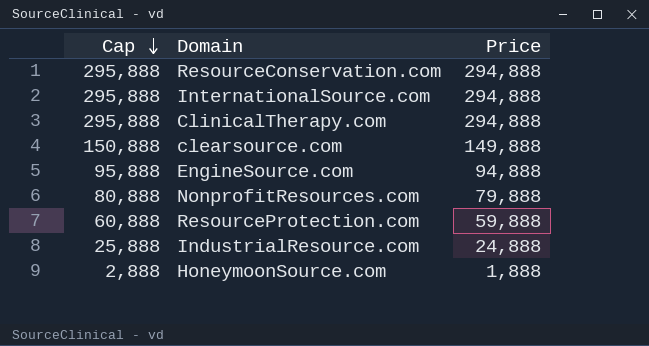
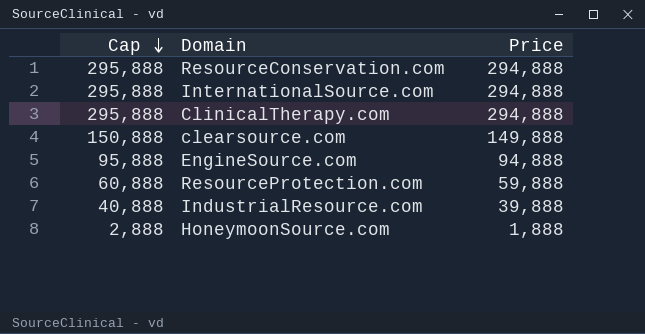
row NonprofitResources.com: 80,888 | 79,888 -> none
IndustrialResource.com | Cap: 25,888 -> 40,888
IndustrialResource.com | Price: 24,888 -> 39,888

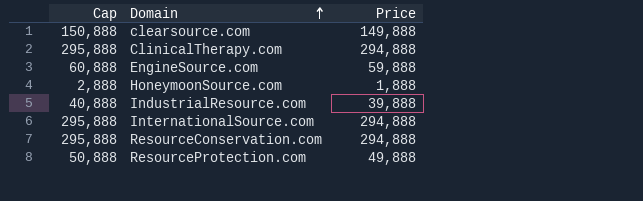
row order: Cap descending -> Domain ascending
EngineSource.com | Cap: 95,888 -> 60,888
EngineSource.com | Price: 94,888 -> 59,888
ResourceProtection.com | Cap: 60,888 -> 50,888
ResourceProtection.com | Price: 59,888 -> 49,888

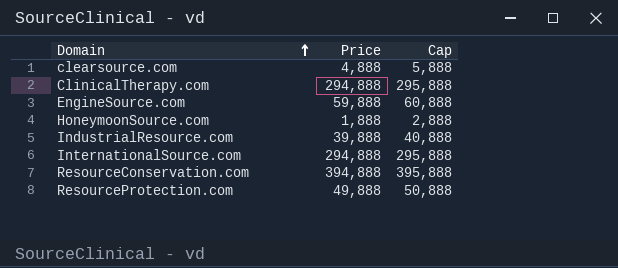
column Cap | position: 1 -> 3
clearsource.com | Price: 149,888 -> 4,888
clearsource.com | Cap: 150,888 -> 5,888
ResourceConservation.com | Price: 294,888 -> 394,888
ResourceConservation.com | Cap: 295,888 -> 395,888

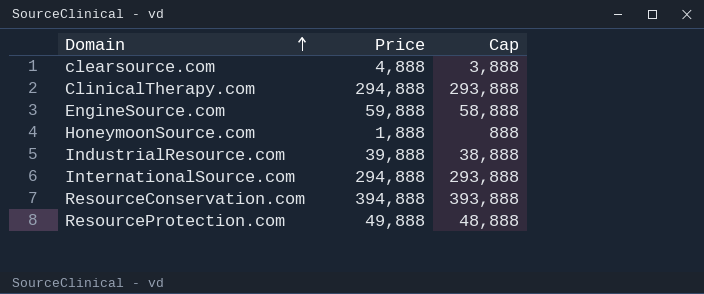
column Cap | formula: [Price] + 1000 -> [Price] - 1000

